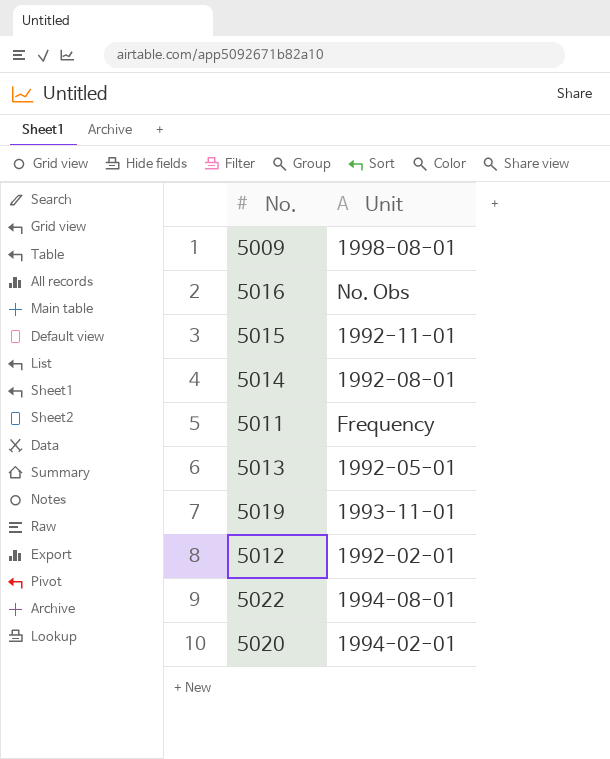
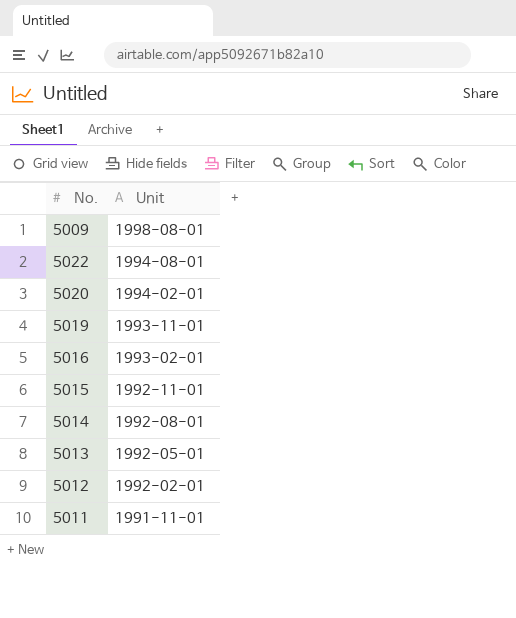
row order: none -> Unit descending
5016 | Unit: No. Obs -> 1993-02-01
5011 | Unit: Frequency -> 1991-11-01

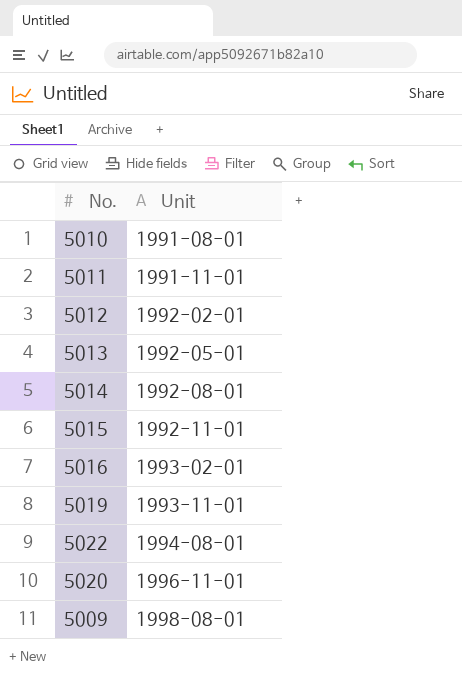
row order: Unit descending -> Unit ascending
row 5010: none -> 1991-08-01
5020 | Unit: 1994-02-01 -> 1996-11-01

